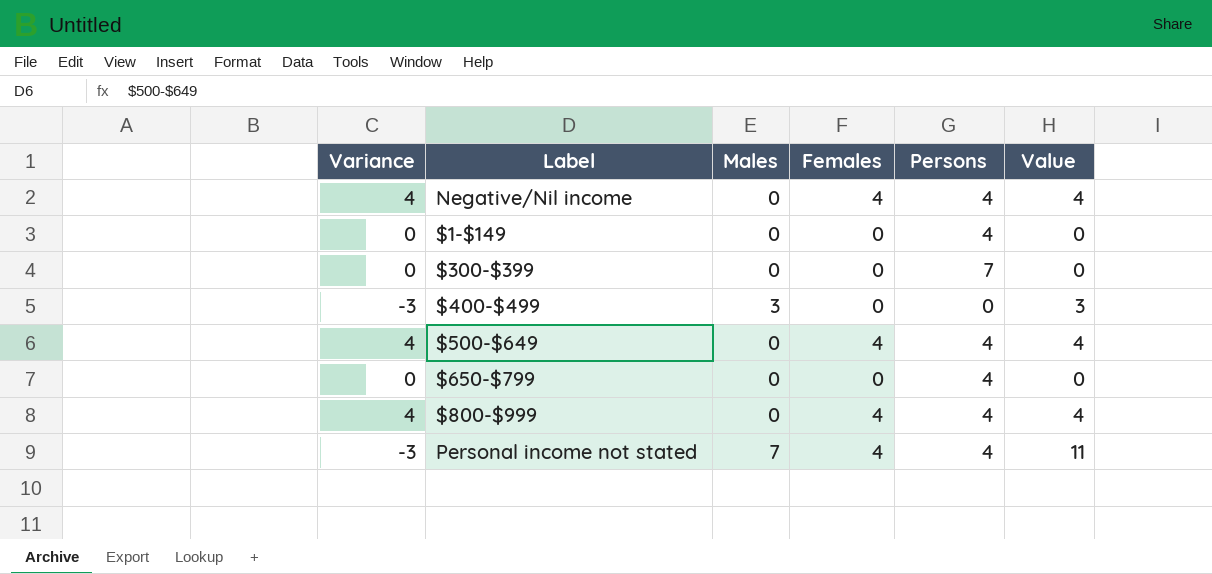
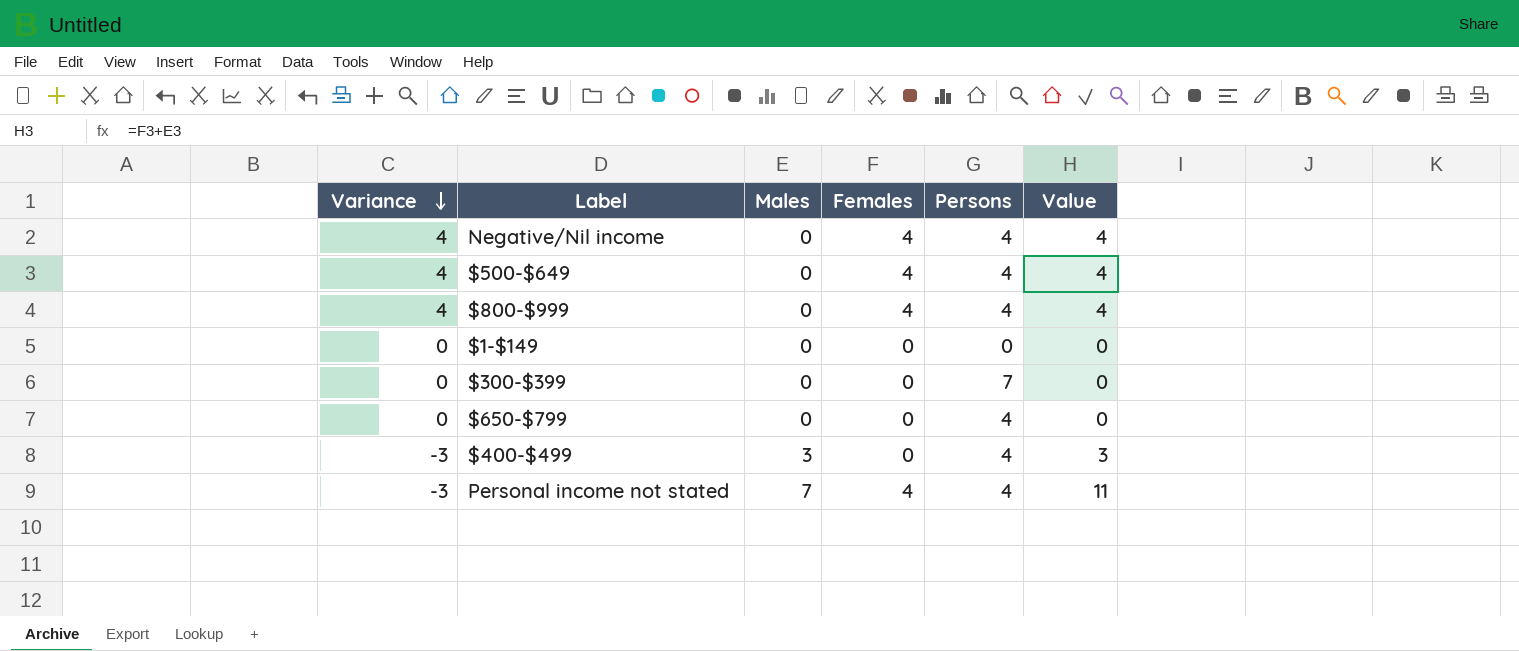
row order: none -> Variance descending
$1-$149 | Persons: 4 -> 0
$400-$499 | Persons: 0 -> 4

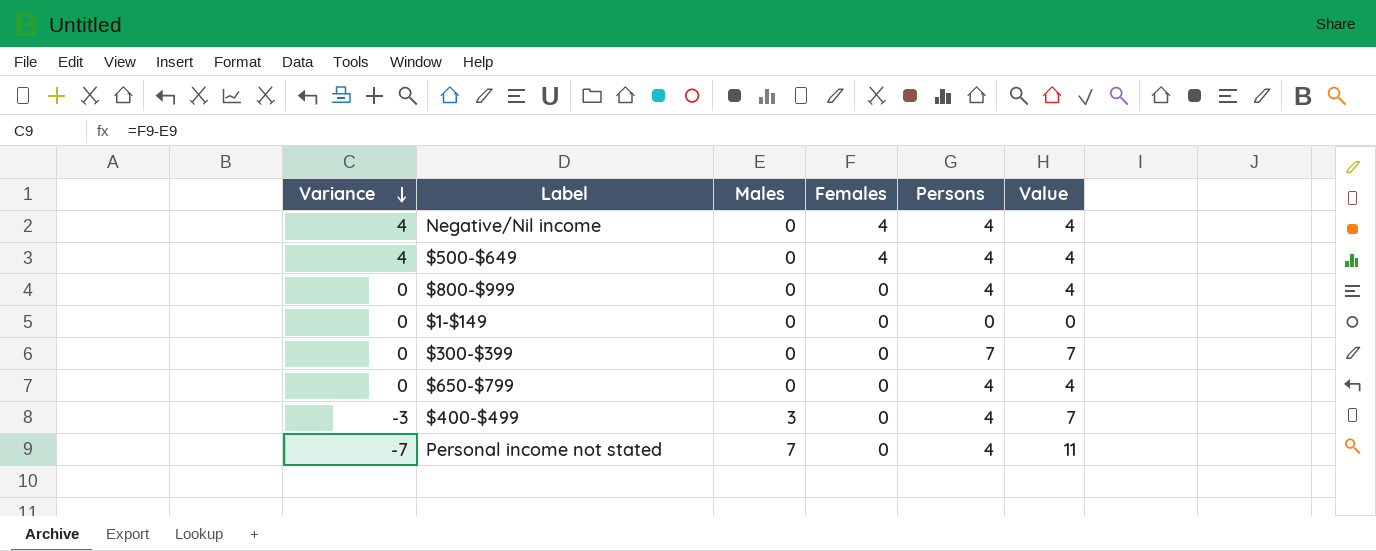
column Value | formula: [Males] + [Females] -> [Males] + [Persons]
$800-$999 | Variance: 4 -> 0
$800-$999 | Females: 4 -> 0
Personal income not stated | Variance: -3 -> -7
Personal income not stated | Females: 4 -> 0

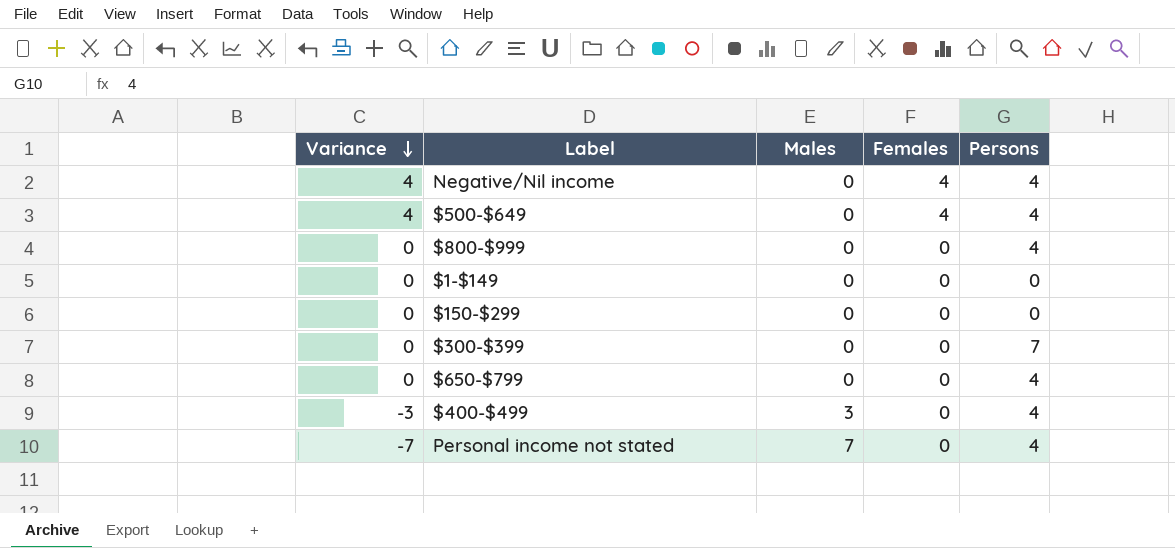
column Value | formula: [Males] + [Persons] -> none
row $150-$299: none -> 0 | 0 | 0 | 0

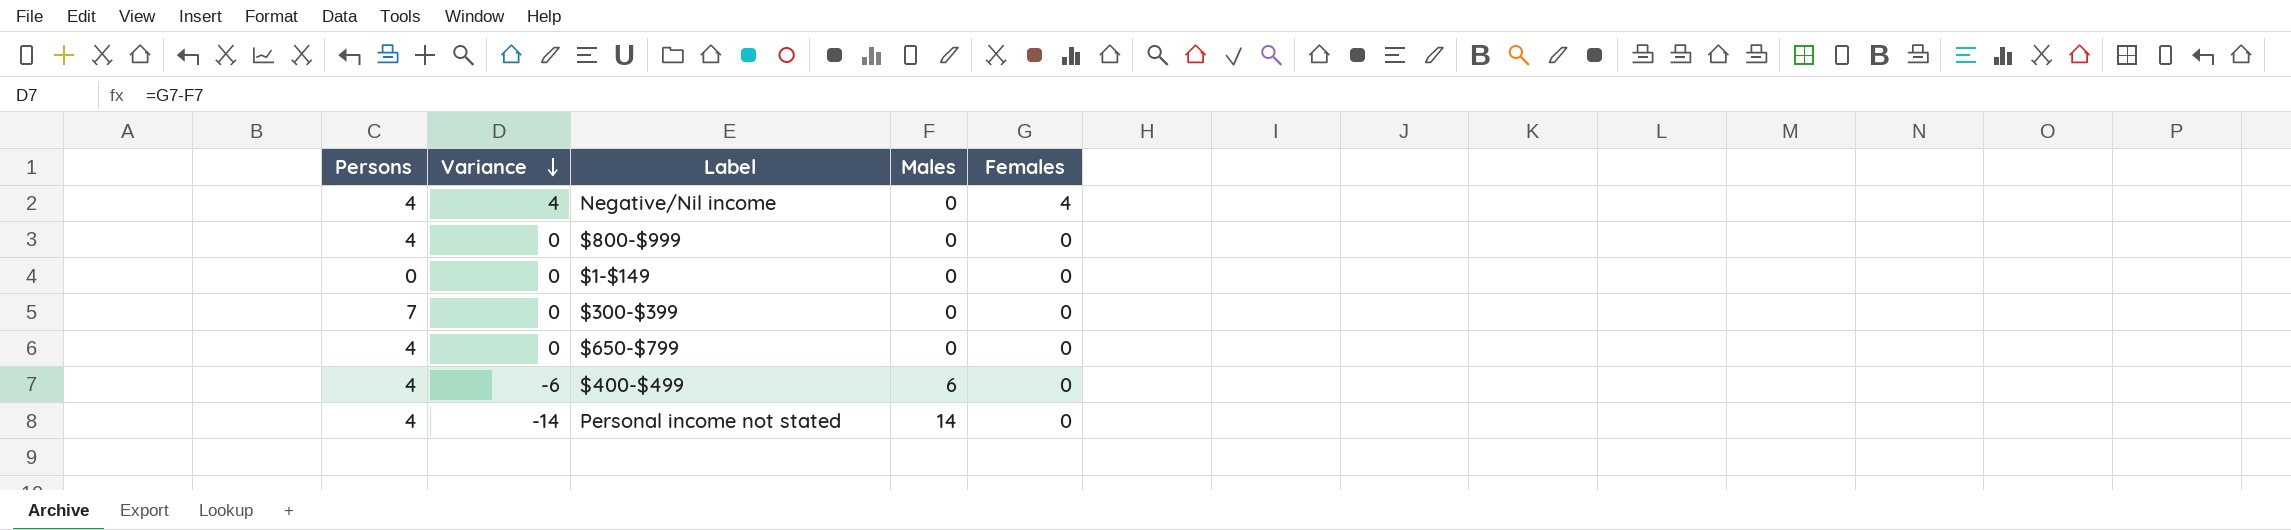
column Persons | position: 5 -> 1
row $500-$649: 4 | 0 | 4 | 4 -> none
row $150-$299: 0 | 0 | 0 | 0 -> none
$400-$499 | Variance: -3 -> -6
$400-$499 | Males: 3 -> 6
Personal income not stated | Variance: -7 -> -14
Personal income not stated | Males: 7 -> 14

